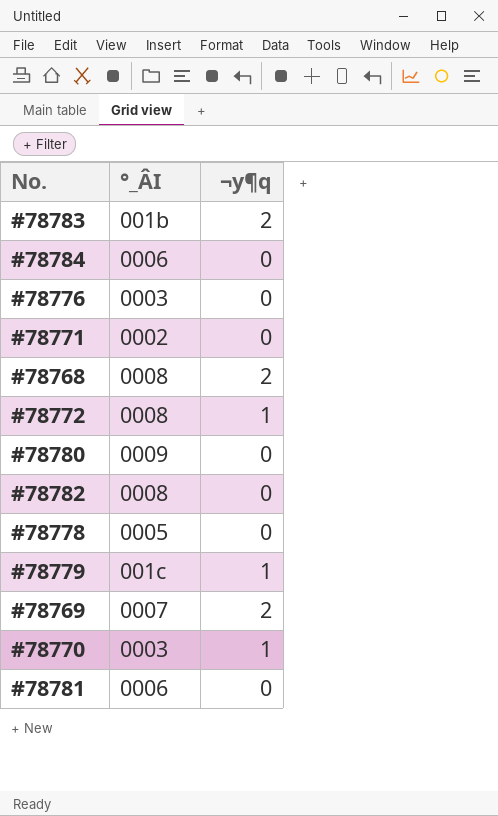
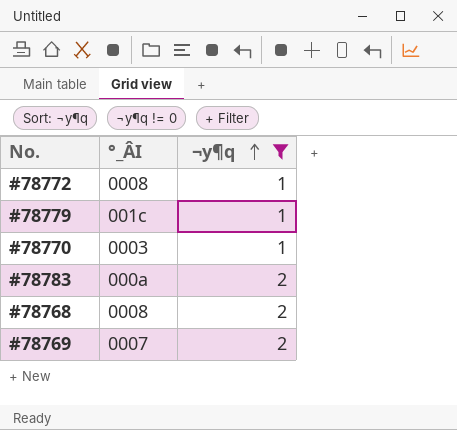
filter: none -> ¬y¶q != 0
row order: none -> ¬y¶q ascending
#78783 | °_ÂI: 001b -> 000a

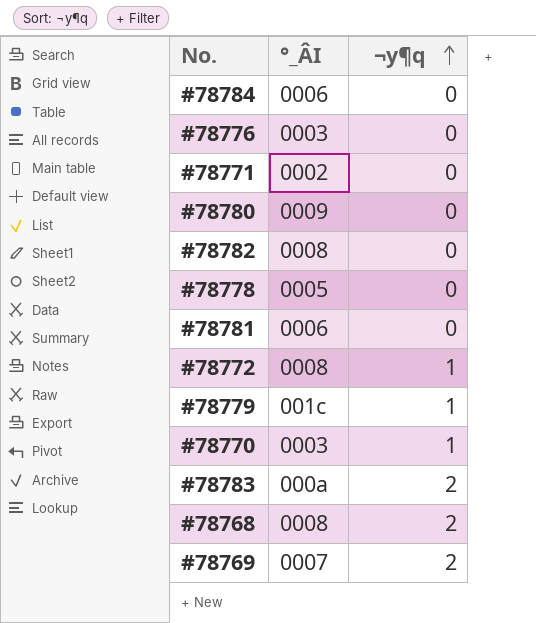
filter: ¬y¶q != 0 -> none

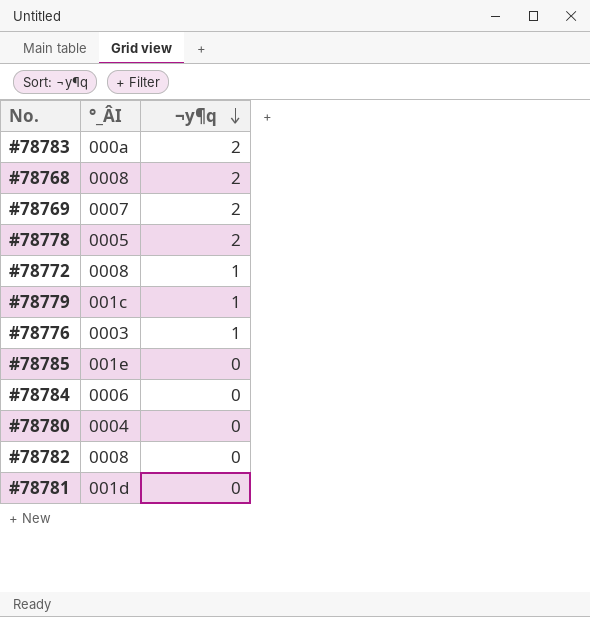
row order: ¬y¶q ascending -> ¬y¶q descending
row #78771: 0002 | 0 -> none
row #78770: 0003 | 1 -> none
#78778 | ¬y¶q: 0 -> 2
#78776 | ¬y¶q: 0 -> 1
row #78785: none -> 001e | 0
#78780 | °_ÂI: 0009 -> 0004
#78781 | °_ÂI: 0006 -> 001d

